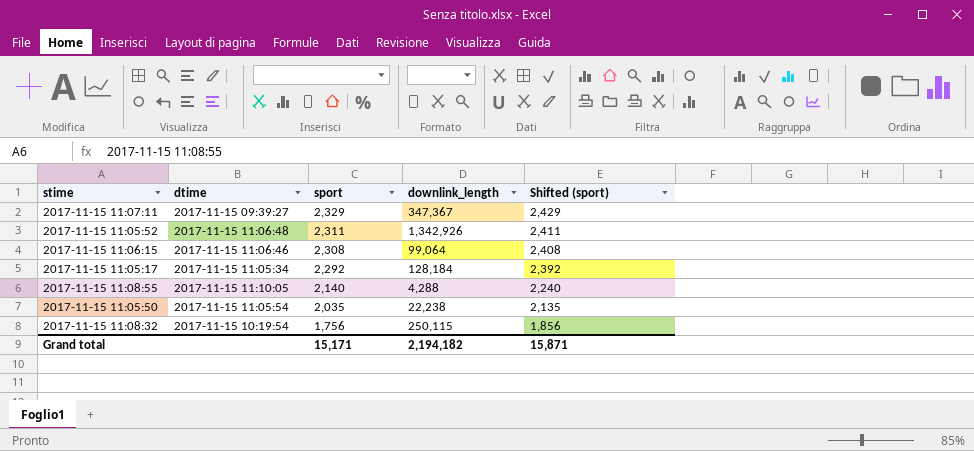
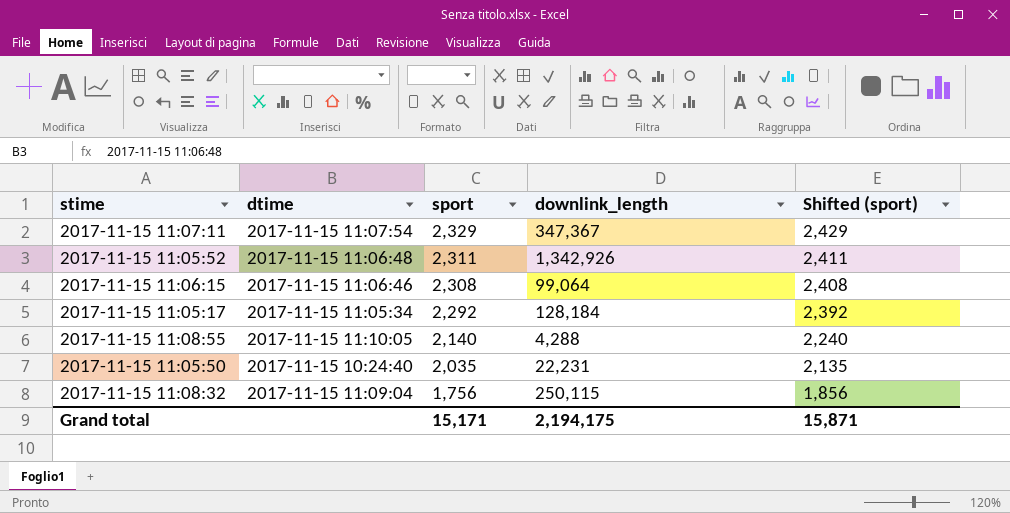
2017-11-15 11:07:11 | dtime: 2017-11-15 09:39:27 -> 2017-11-15 11:07:54
2017-11-15 11:05:50 | dtime: 2017-11-15 11:05:54 -> 2017-11-15 10:24:40
2017-11-15 11:05:50 | downlink_length: 22,238 -> 22,231
2017-11-15 11:08:32 | dtime: 2017-11-15 10:19:54 -> 2017-11-15 11:09:04
Grand total | downlink_length: 2,194,182 -> 2,194,175

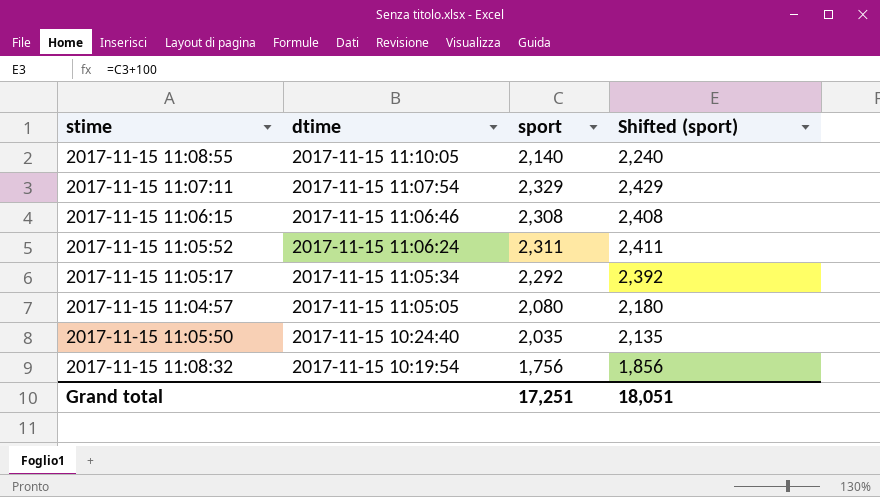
row order: sport descending -> dtime descending
column downlink_length | position: 4 -> none
2017-11-15 11:05:52 | dtime: 2017-11-15 11:06:48 -> 2017-11-15 11:06:24
row 2017-11-15 11:04:57: none -> 2017-11-15 11:05:05 | 2,080 | 2,180
2017-11-15 11:08:32 | dtime: 2017-11-15 11:09:04 -> 2017-11-15 10:19:54
Grand total | sport: 15,171 -> 17,251
Grand total | Shifted (sport): 15,871 -> 18,051

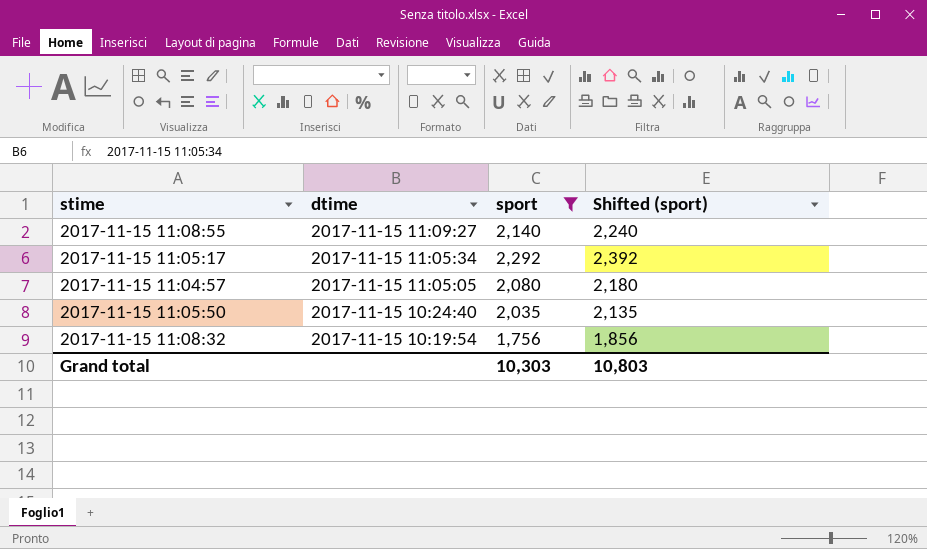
filter: none -> sport <= 2,292
2017-11-15 11:08:55 | dtime: 2017-11-15 11:10:05 -> 2017-11-15 11:09:27
Grand total | sport: 17,251 -> 10,303
Grand total | Shifted (sport): 18,051 -> 10,803

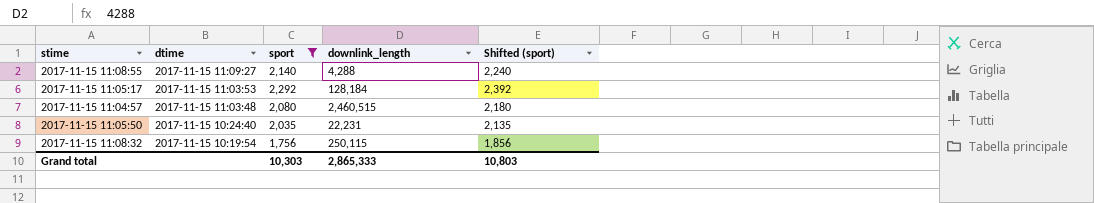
column downlink_length | position: none -> 4
2017-11-15 11:05:17 | dtime: 2017-11-15 11:05:34 -> 2017-11-15 11:03:53
2017-11-15 11:04:57 | dtime: 2017-11-15 11:05:05 -> 2017-11-15 11:03:48

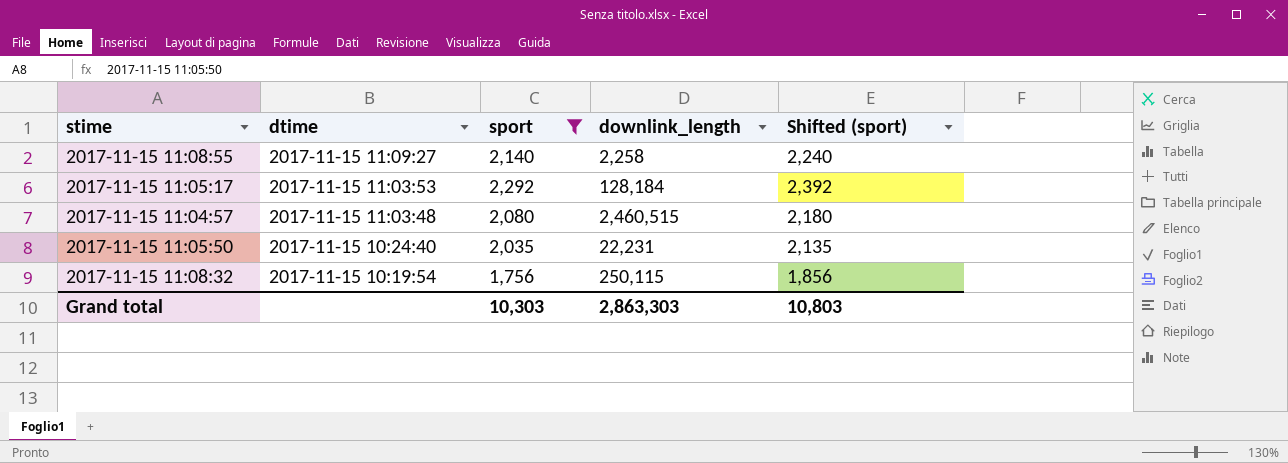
2017-11-15 11:08:55 | downlink_length: 4,288 -> 2,258
Grand total | downlink_length: 2,865,333 -> 2,863,303

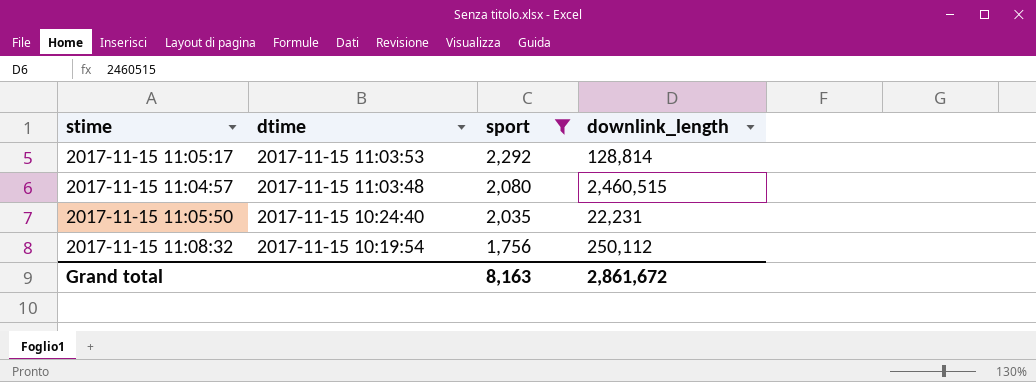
column Shifted (sport) | formula: [sport] + 100 -> none
row 2017-11-15 11:08:55: 2017-11-15 11:09:27 | 2,140 | 2,258 | 2,240 -> none
2017-11-15 11:05:17 | downlink_length: 128,184 -> 128,814
2017-11-15 11:08:32 | downlink_length: 250,115 -> 250,112
Grand total | sport: 10,303 -> 8,163
Grand total | downlink_length: 2,863,303 -> 2,861,672

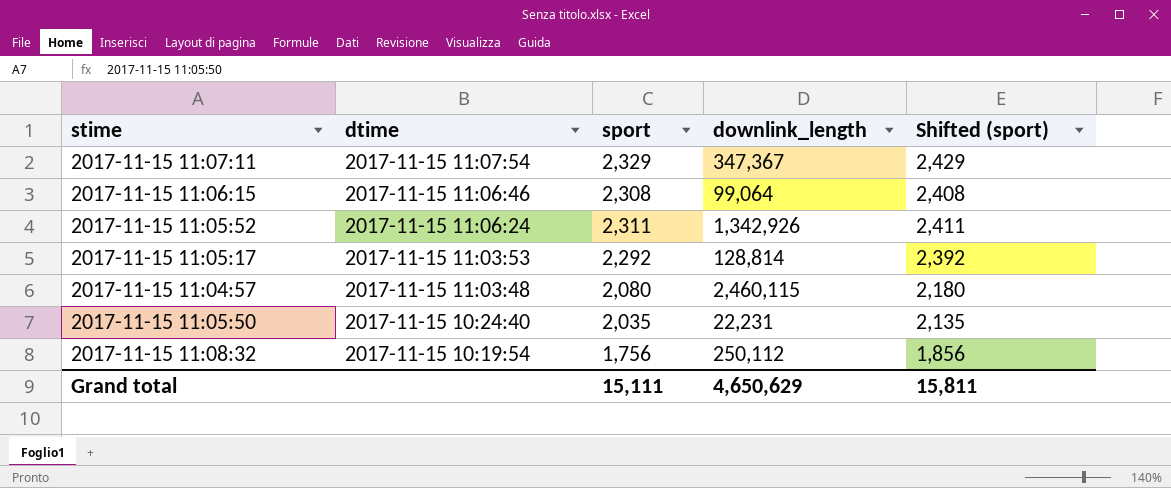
filter: sport <= 2,292 -> none
column Shifted (sport) | formula: none -> [sport] + 100
2017-11-15 11:04:57 | downlink_length: 2,460,515 -> 2,460,115
Grand total | sport: 8,163 -> 15,111
Grand total | downlink_length: 2,861,672 -> 4,650,629

